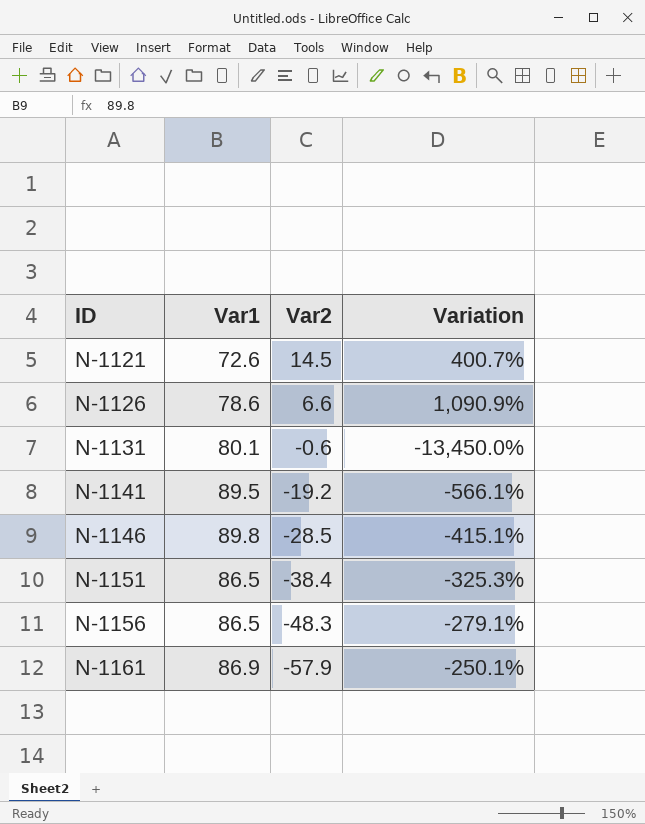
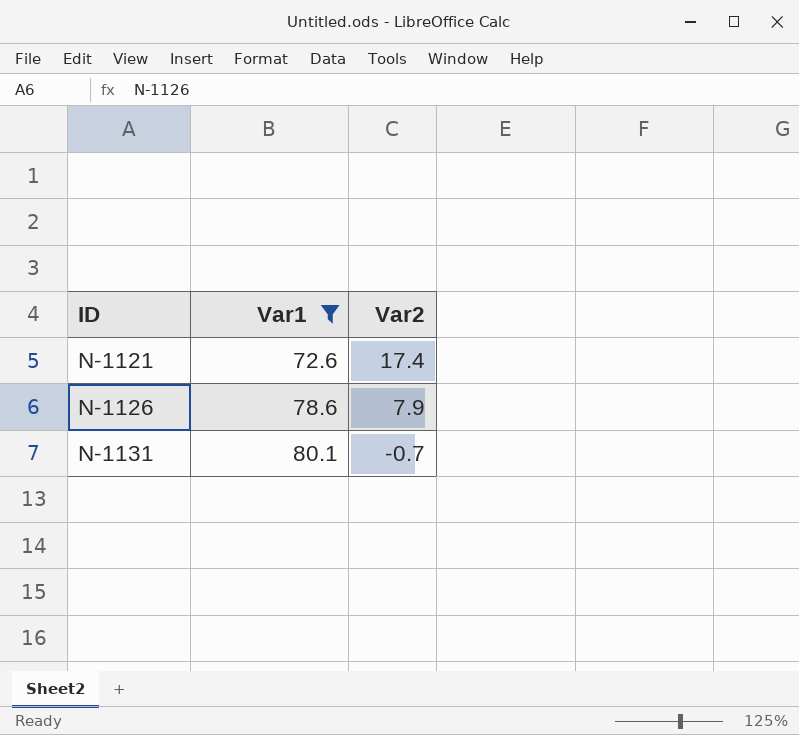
filter: none -> Var1 <= 80.1
column Variation | formula: ([Var1] - [Var2]) / [Var2] -> none
N-1121 | Var2: 14.5 -> 17.4
N-1126 | Var2: 6.6 -> 7.9
N-1131 | Var2: -0.6 -> -0.7

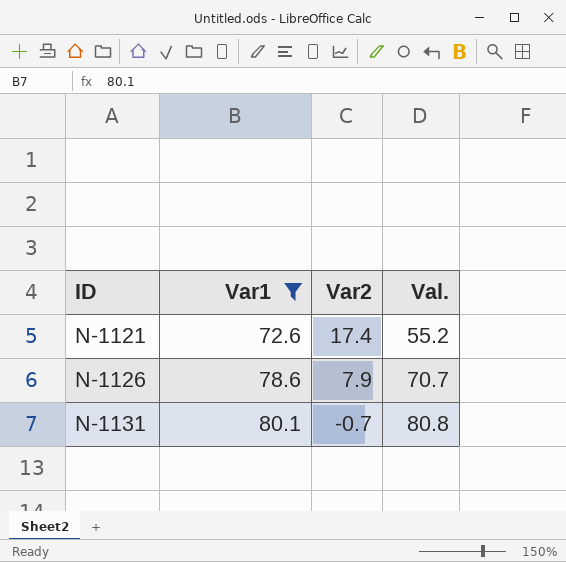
column Val. | formula: none -> [Var1] - [Var2]

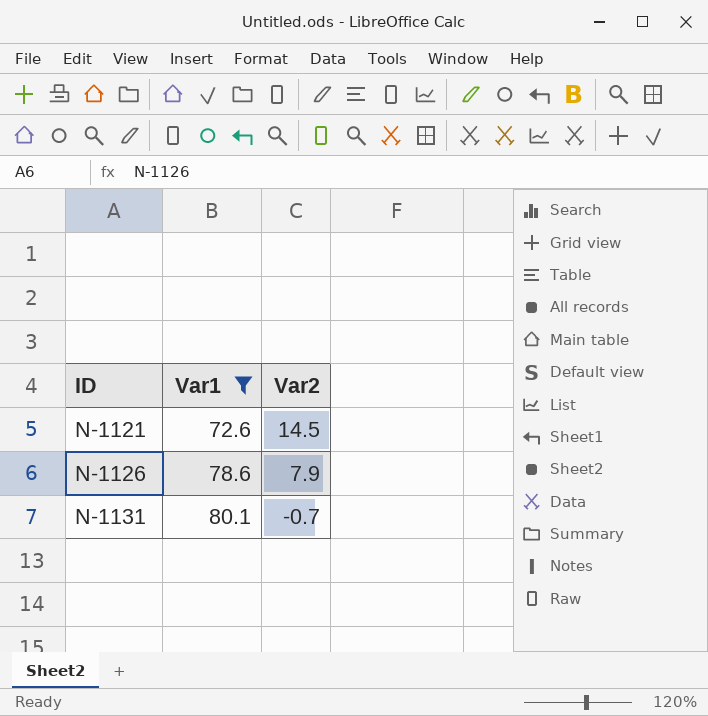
column Val. | formula: [Var1] - [Var2] -> none
N-1121 | Var2: 17.4 -> 14.5

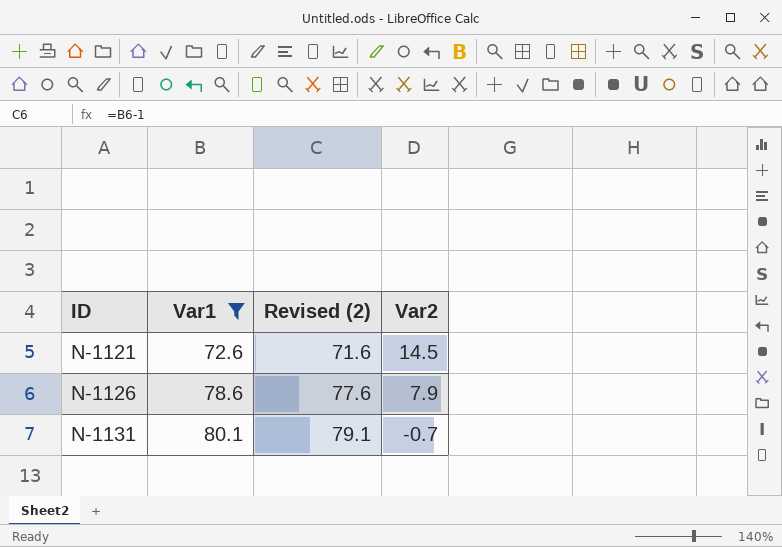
column Revised (2) | formula: none -> [Var1] - 1

